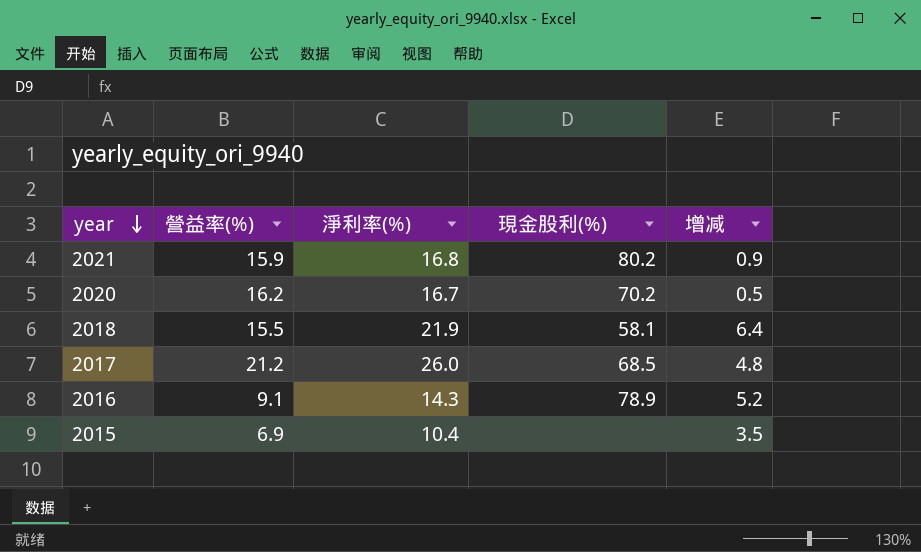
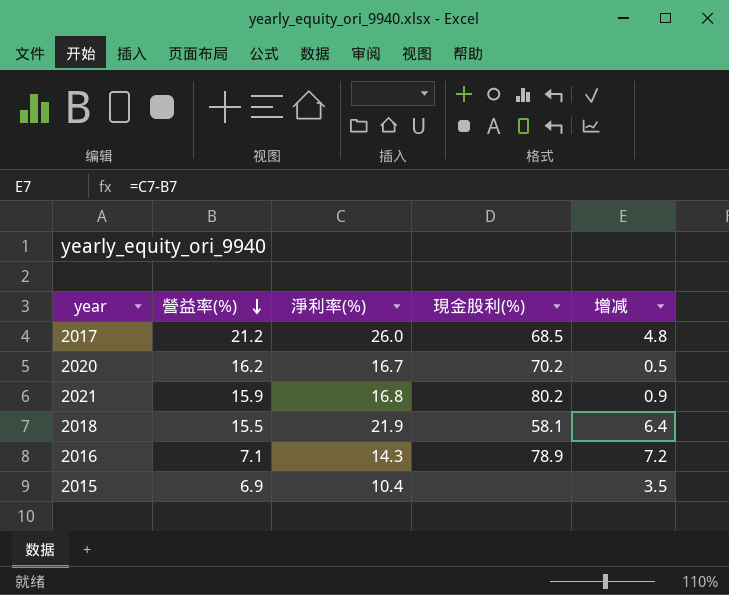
row order: year descending -> 營益率(%) descending
2016 | 營益率(%): 9.1 -> 7.1
2016 | 增减: 5.2 -> 7.2

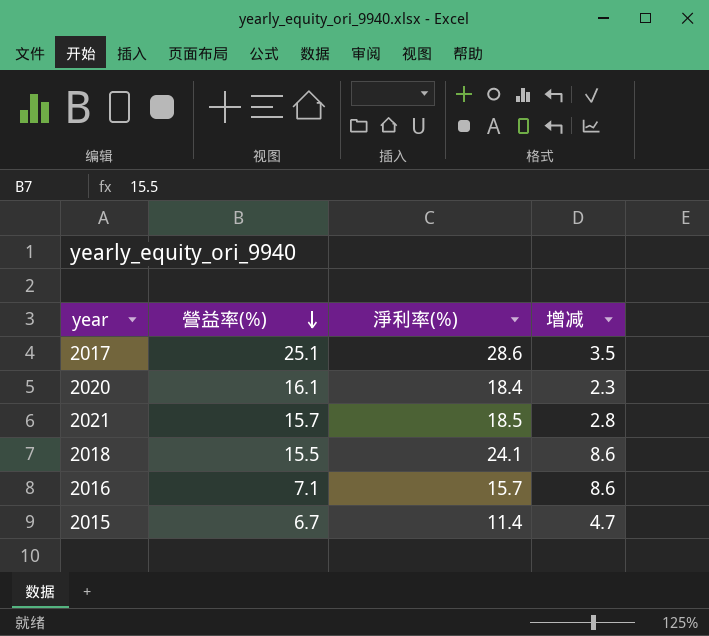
column 現金股利(%) | position: 4 -> none
2017 | 營益率(%): 21.2 -> 25.1
2017 | 淨利率(%): 26.0 -> 28.6
2017 | 增减: 4.8 -> 3.5
2020 | 營益率(%): 16.2 -> 16.1
2020 | 淨利率(%): 16.7 -> 18.4
2020 | 增减: 0.5 -> 2.3
2021 | 營益率(%): 15.9 -> 15.7
2021 | 淨利率(%): 16.8 -> 18.5
2021 | 增减: 0.9 -> 2.8
2018 | 淨利率(%): 21.9 -> 24.1
2018 | 增减: 6.4 -> 8.6
2016 | 淨利率(%): 14.3 -> 15.7
2016 | 增减: 7.2 -> 8.6
2015 | 營益率(%): 6.9 -> 6.7
2015 | 淨利率(%): 10.4 -> 11.4
2015 | 增减: 3.5 -> 4.7

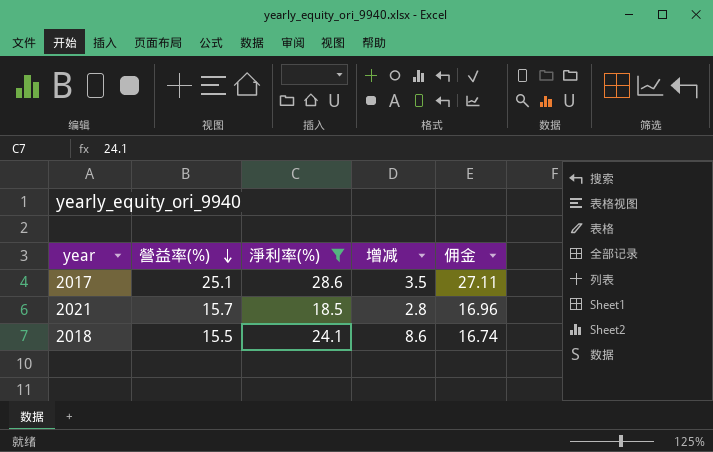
filter: none -> 淨利率(%) >= 18.5
column 佣金 | formula: none -> [營益率(%)] * 1.08

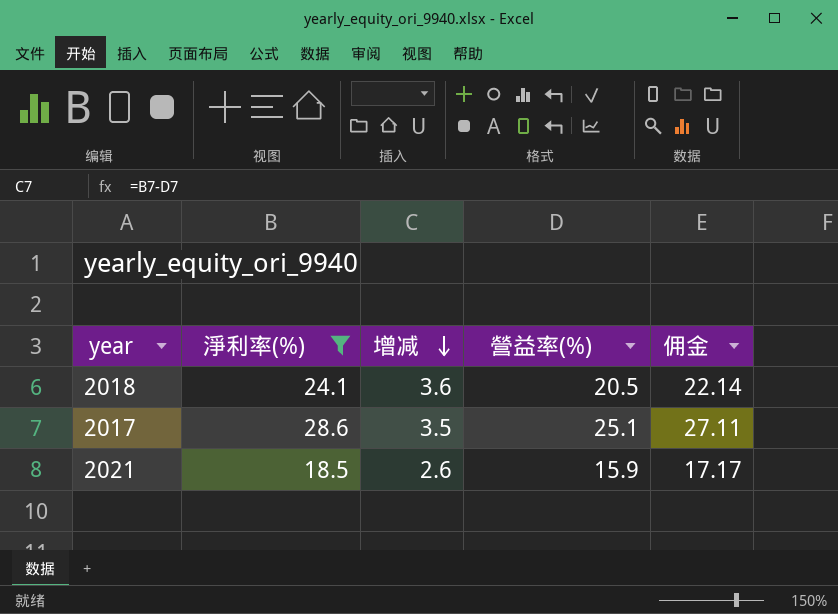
row order: 營益率(%) descending -> 增减 descending
column 營益率(%) | position: 2 -> 4
2018 | 增减: 8.6 -> 3.6
2018 | 營益率(%): 15.5 -> 20.5
2018 | 佣金: 16.74 -> 22.14
2021 | 增减: 2.8 -> 2.6
2021 | 營益率(%): 15.7 -> 15.9
2021 | 佣金: 16.96 -> 17.17

